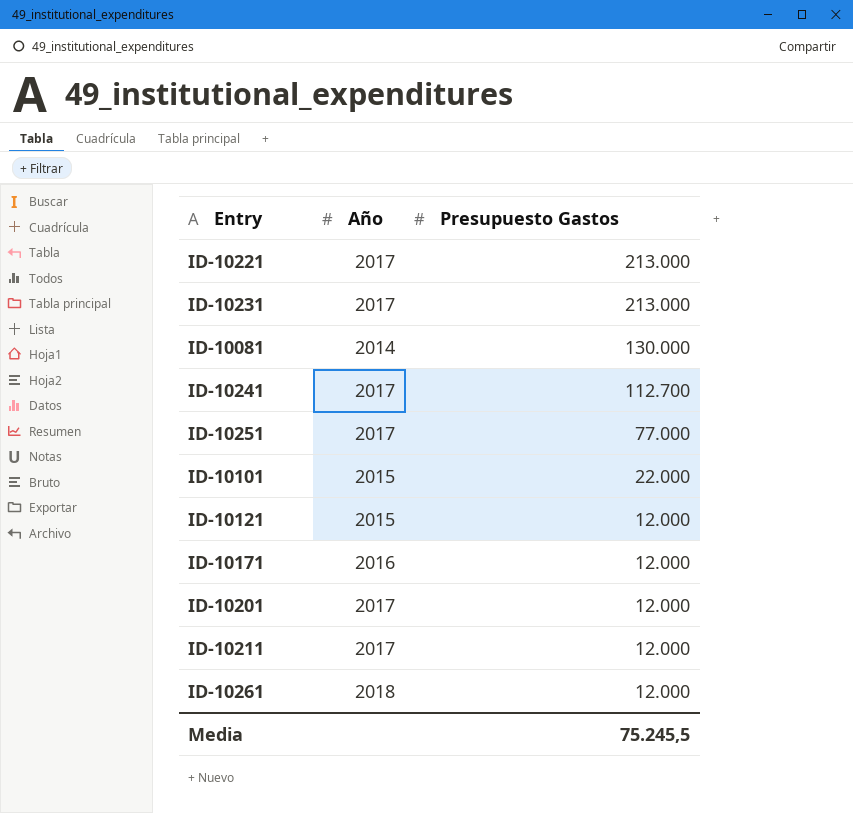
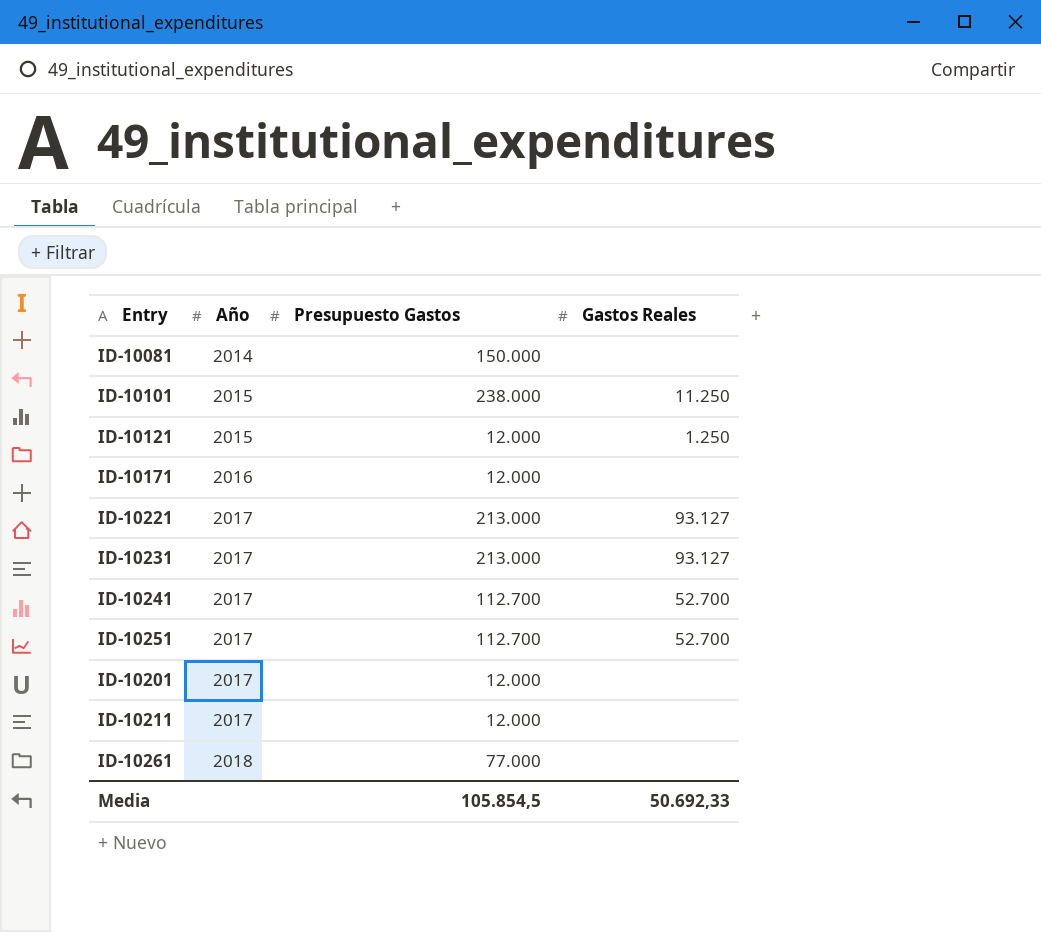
row order: Presupuesto Gastos descending -> Año ascending
column Gastos Reales | position: none -> 4
ID-10081 | Presupuesto Gastos: 130.000 -> 150.000
ID-10101 | Presupuesto Gastos: 22.000 -> 238.000
ID-10251 | Presupuesto Gastos: 77.000 -> 112.700
ID-10261 | Presupuesto Gastos: 12.000 -> 77.000
Media | Presupuesto Gastos: 75.245,5 -> 105.854,5

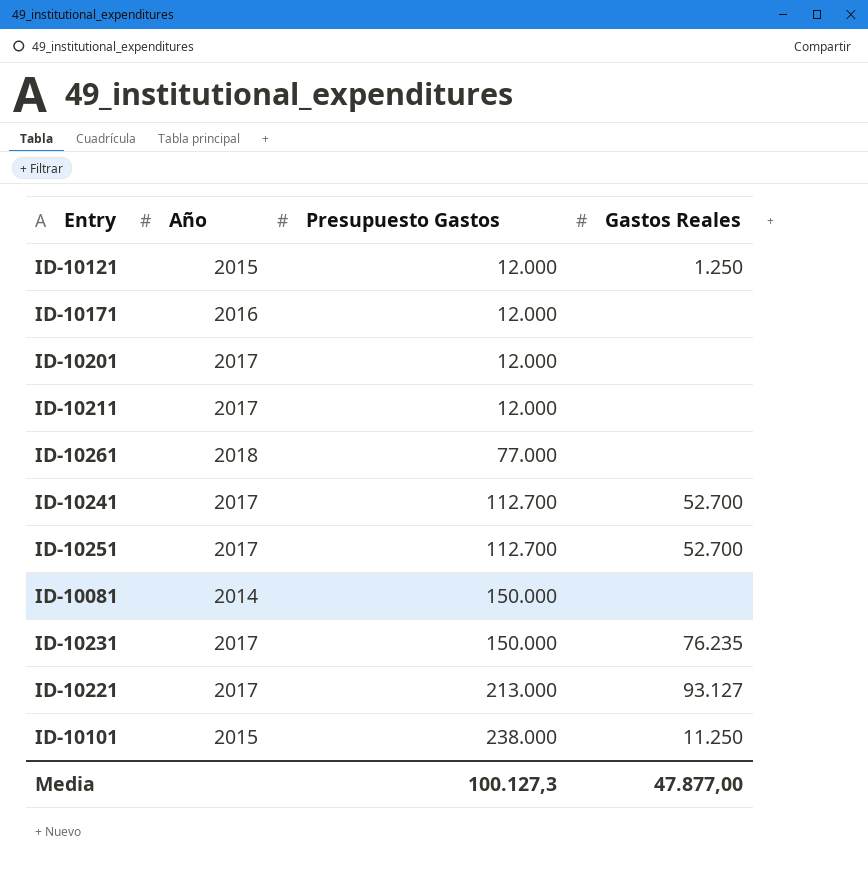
row order: Año ascending -> Presupuesto Gastos ascending
ID-10231 | Presupuesto Gastos: 213.000 -> 150.000
ID-10231 | Gastos Reales: 93.127 -> 76.235
Media | Presupuesto Gastos: 105.854,5 -> 100.127,3
Media | Gastos Reales: 50.692,33 -> 47.877,00

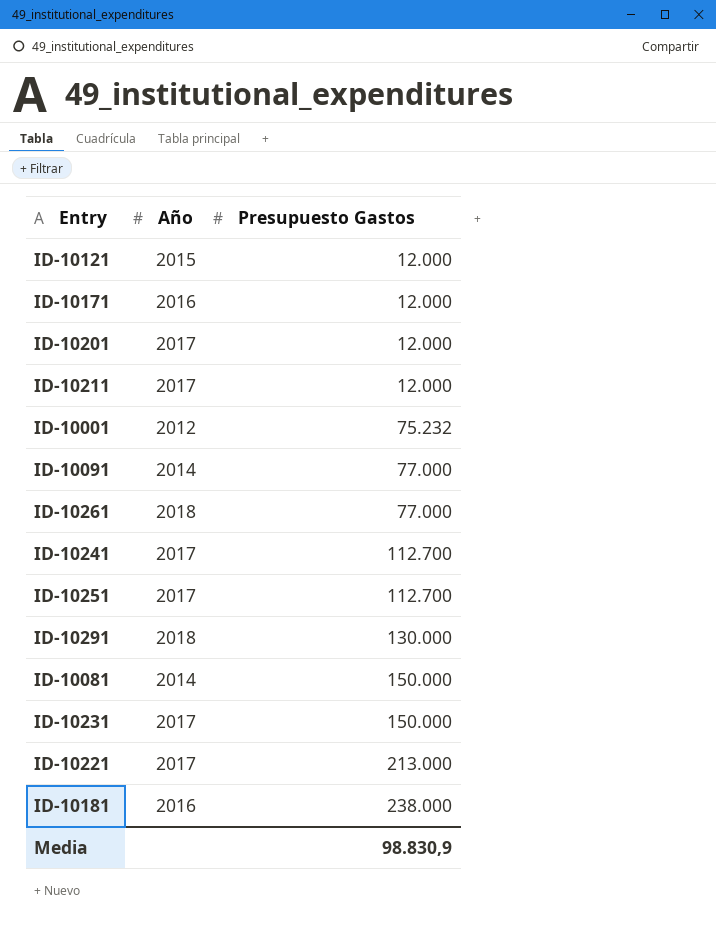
column Gastos Reales | position: 4 -> none
row ID-10101: 2015 | 238.000 | 11.250 -> none
row ID-10001: none -> 2012 | 75.232
row ID-10091: none -> 2014 | 77.000
row ID-10291: none -> 2018 | 130.000
row ID-10181: none -> 2016 | 238.000
Media | Presupuesto Gastos: 100.127,3 -> 98.830,9

